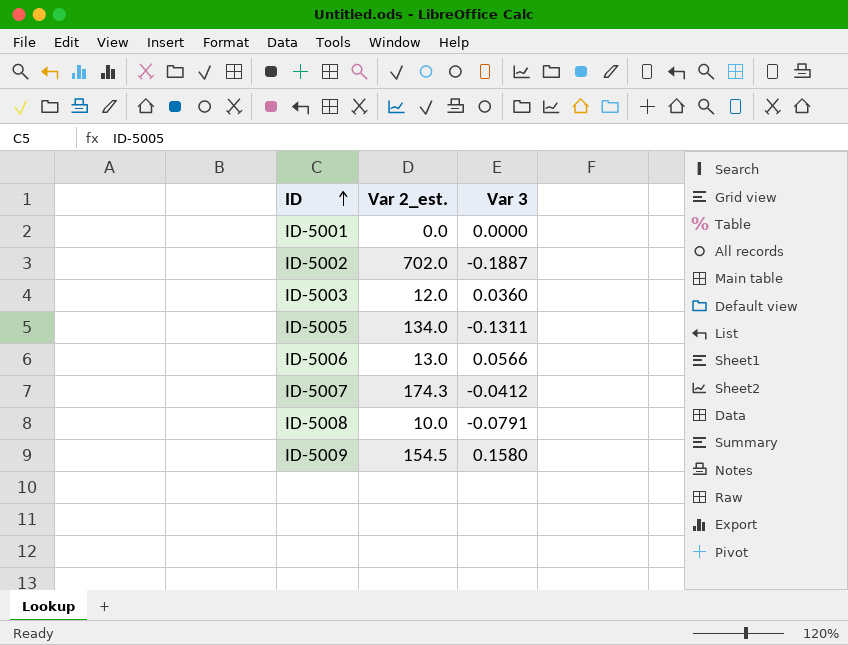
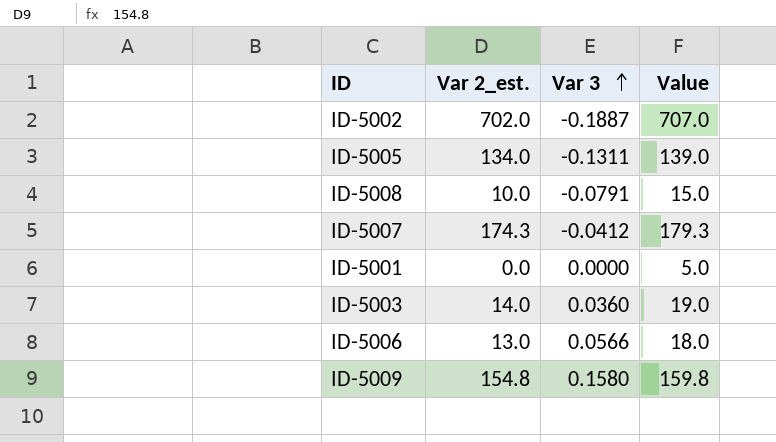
row order: ID ascending -> Var 3 ascending
column Value | formula: none -> [Var 2_est.] + 5
ID-5003 | Var 2_est.: 12.0 -> 14.0
ID-5009 | Var 2_est.: 154.5 -> 154.8

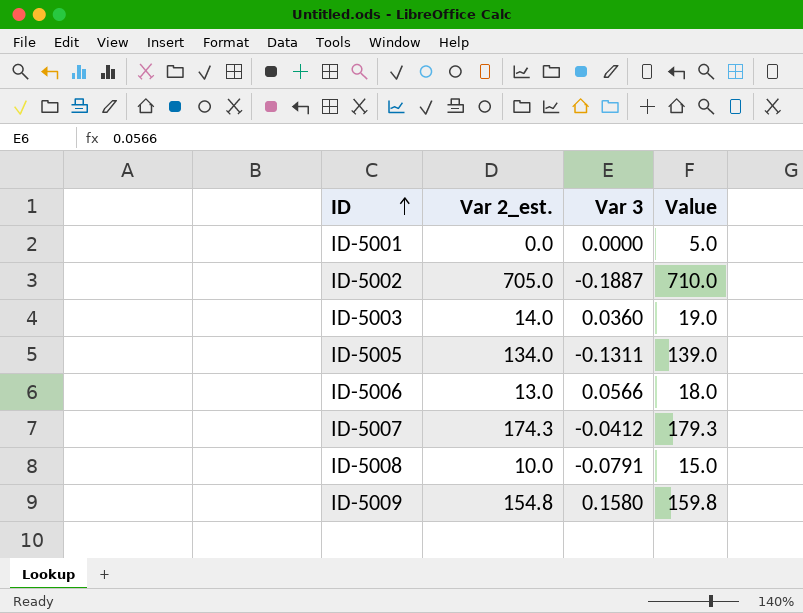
row order: Var 3 ascending -> ID ascending
ID-5002 | Var 2_est.: 702.0 -> 705.0
ID-5002 | Value: 707.0 -> 710.0

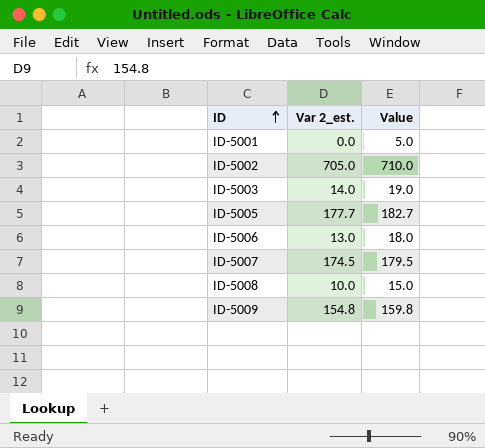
column Var 3 | position: 3 -> none
ID-5005 | Var 2_est.: 134.0 -> 177.7
ID-5005 | Value: 139.0 -> 182.7
ID-5007 | Var 2_est.: 174.3 -> 174.5
ID-5007 | Value: 179.3 -> 179.5

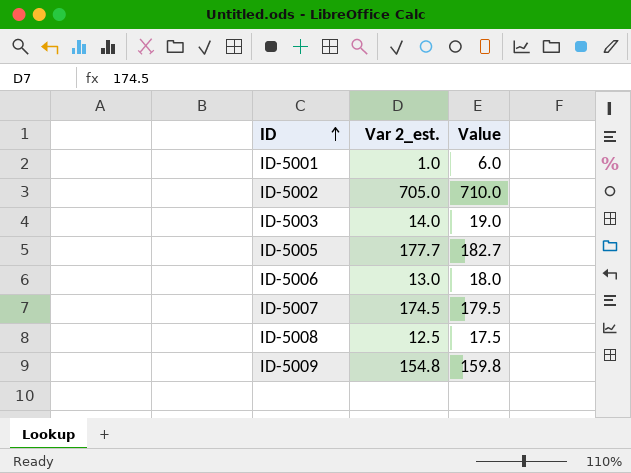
ID-5001 | Var 2_est.: 0.0 -> 1.0
ID-5001 | Value: 5.0 -> 6.0
ID-5008 | Var 2_est.: 10.0 -> 12.5
ID-5008 | Value: 15.0 -> 17.5

